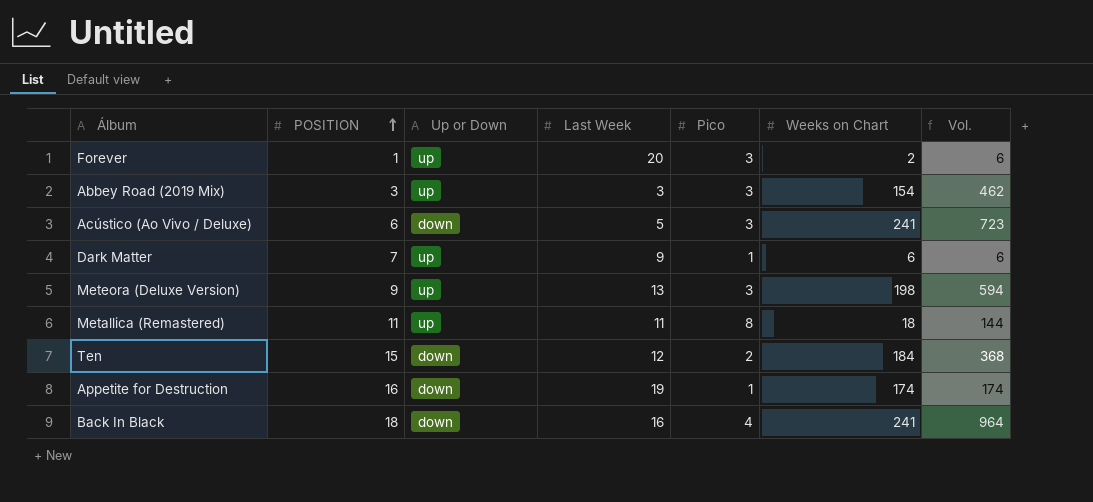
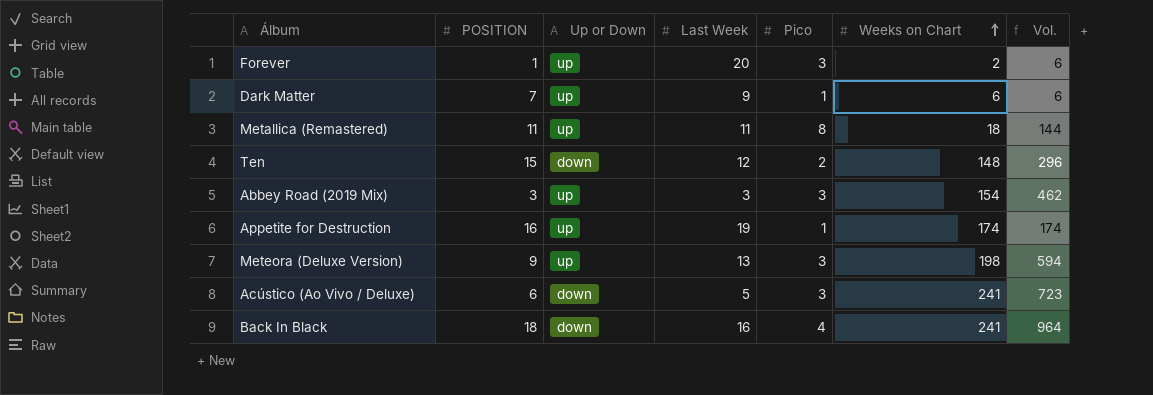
row order: POSITION ascending -> Weeks on Chart ascending
Ten | Weeks on Chart: 184 -> 148
Ten | Vol.: 368 -> 296
Appetite for Destruction | Up or Down: down -> up

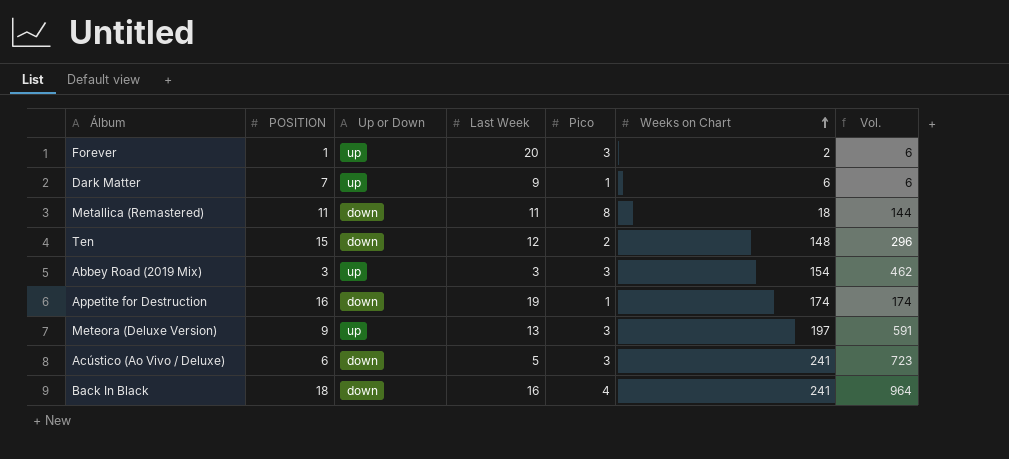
Metallica (Remastered) | Up or Down: up -> down
Appetite for Destruction | Up or Down: up -> down
Meteora (Deluxe Version) | Weeks on Chart: 198 -> 197
Meteora (Deluxe Version) | Vol.: 594 -> 591

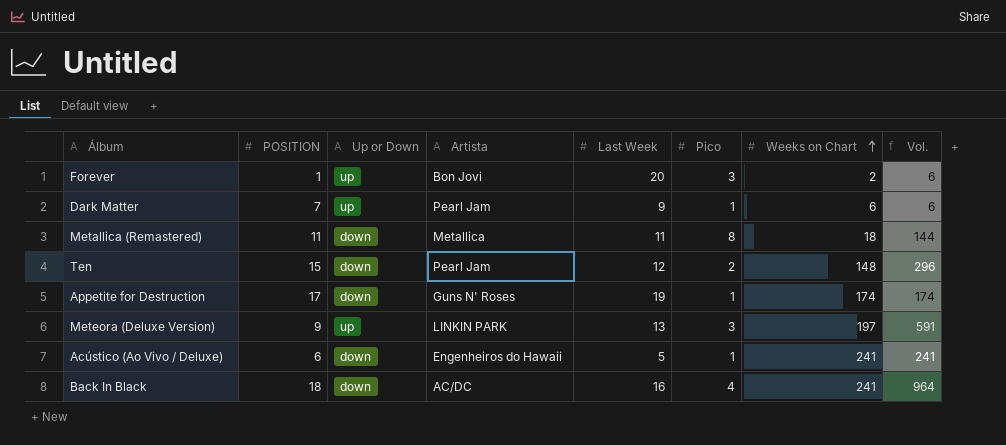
column Artista | position: none -> 4
row Abbey Road (2019 Mix): 3 | up | 3 | 3 | 154 | 462 -> none
Appetite for Destruction | POSITION: 16 -> 17
Acústico (Ao Vivo / Deluxe) | Pico: 3 -> 1
Acústico (Ao Vivo / Deluxe) | Vol.: 723 -> 241

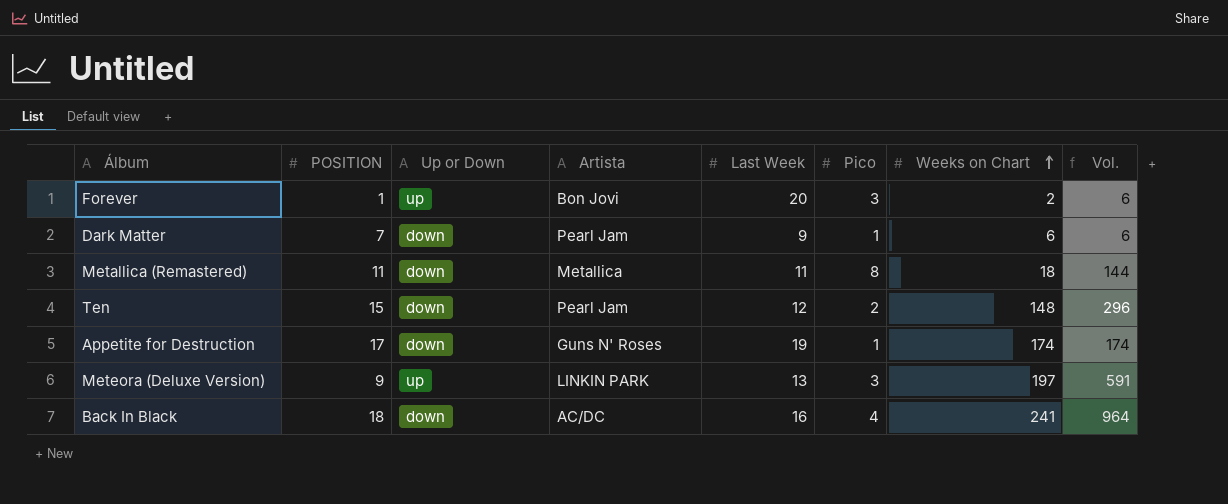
row Acústico (Ao Vivo / Deluxe): 6 | down | Engenheiros do Hawaii | 5 | 1 | 241 | 241 -> none
Dark Matter | Up or Down: up -> down

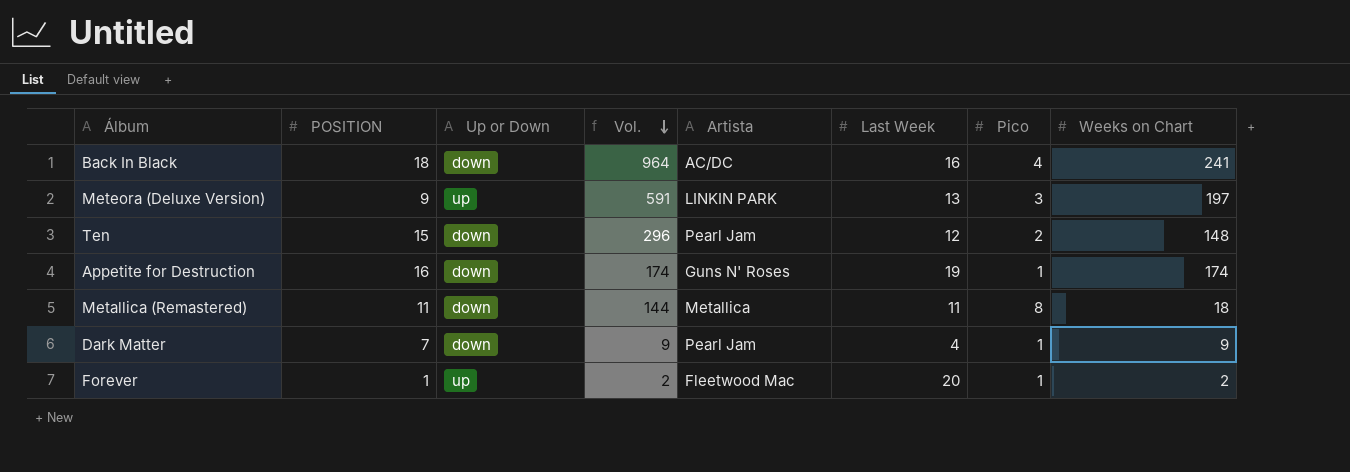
row order: Weeks on Chart ascending -> Vol. descending
column Vol. | position: 8 -> 4
Appetite for Destruction | POSITION: 17 -> 16
Dark Matter | Vol.: 6 -> 9
Dark Matter | Last Week: 9 -> 4
Dark Matter | Weeks on Chart: 6 -> 9
Forever | Vol.: 6 -> 2
Forever | Artista: Bon Jovi -> Fleetwood Mac
Forever | Pico: 3 -> 1

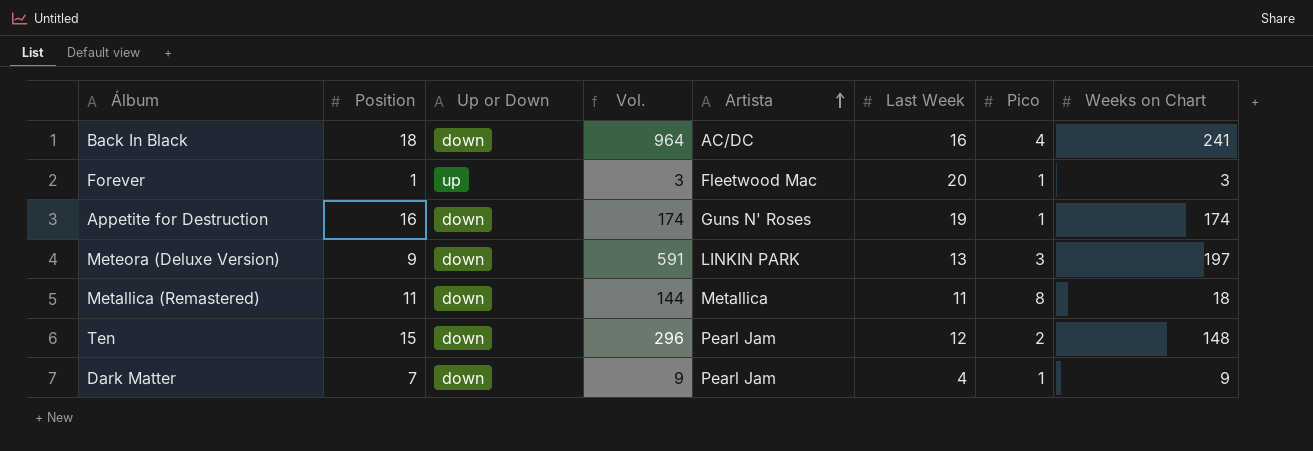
row order: Vol. descending -> Artista ascending
column name: POSITION -> Position
Forever | Vol.: 2 -> 3
Forever | Weeks on Chart: 2 -> 3
Meteora (Deluxe Version) | Up or Down: up -> down

